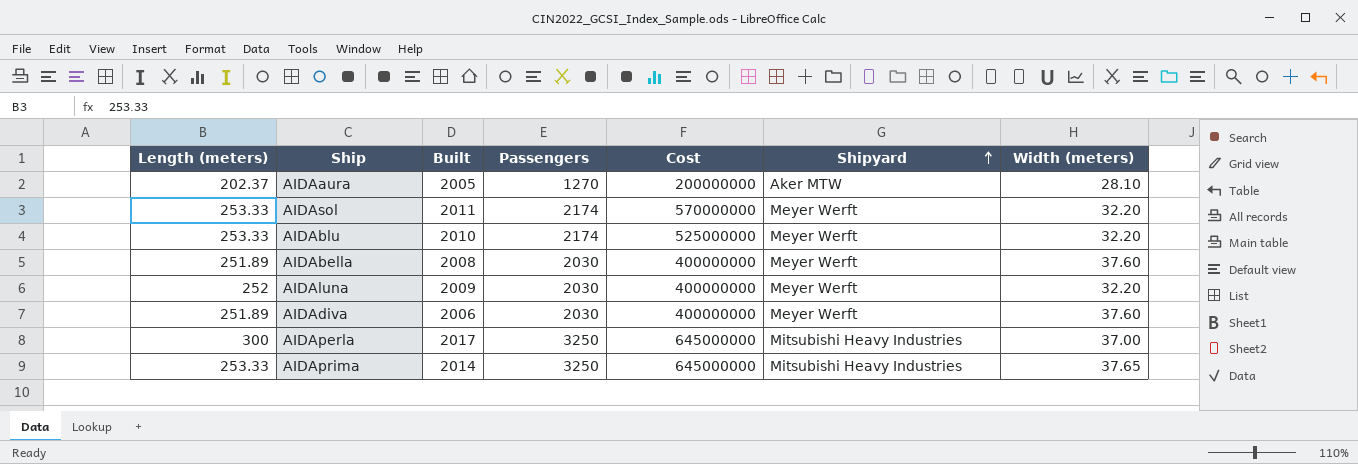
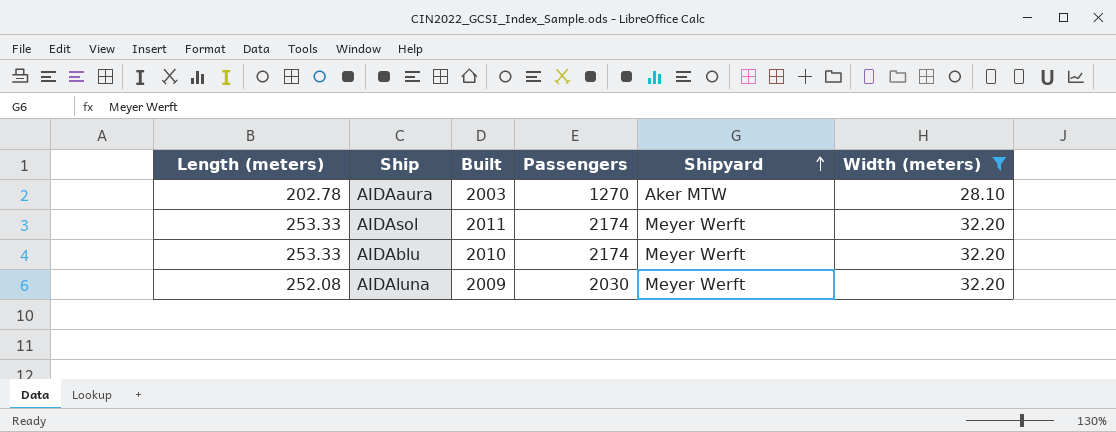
filter: none -> Width (meters) <= 32.20
column Cost | position: 5 -> none
AIDAaura | Length (meters): 202.37 -> 202.78
AIDAaura | Built: 2005 -> 2003
AIDAluna | Length (meters): 252 -> 252.08

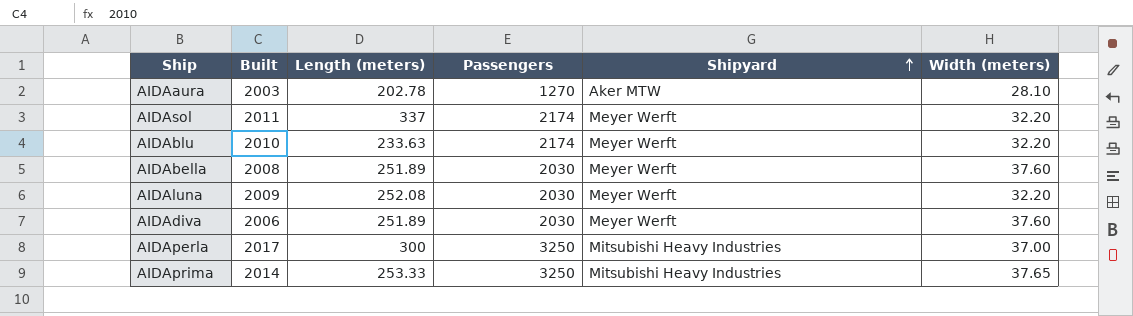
filter: Width (meters) <= 32.20 -> none
column Length (meters) | position: 1 -> 3
AIDAsol | Length (meters): 253.33 -> 337
AIDAblu | Length (meters): 253.33 -> 233.63

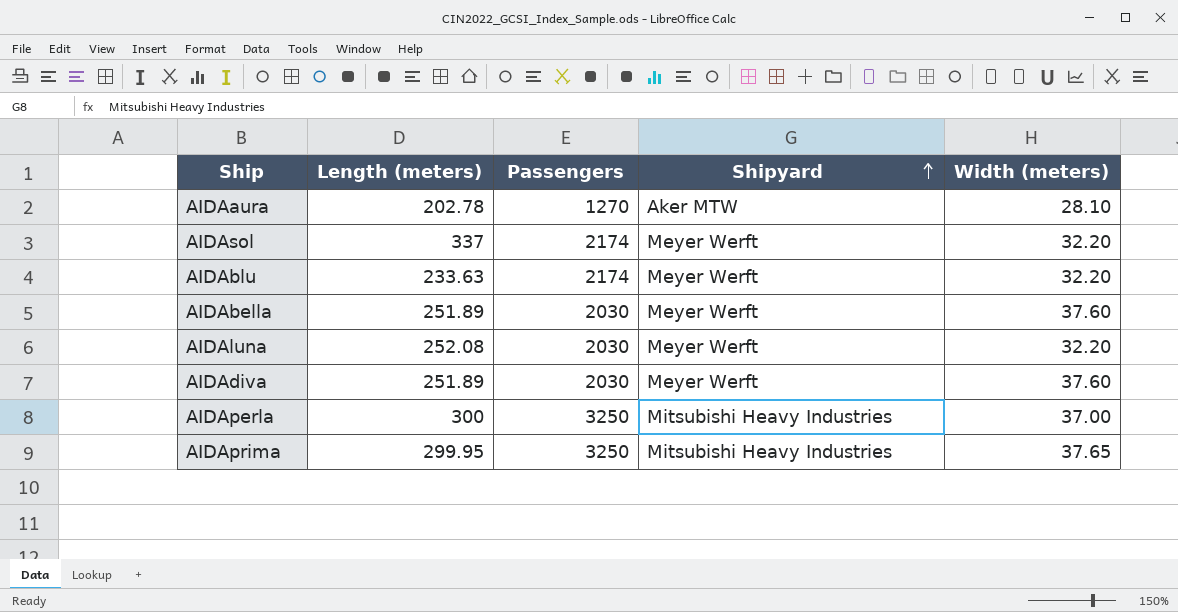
column Built | position: 2 -> none
AIDAprima | Length (meters): 253.33 -> 299.95

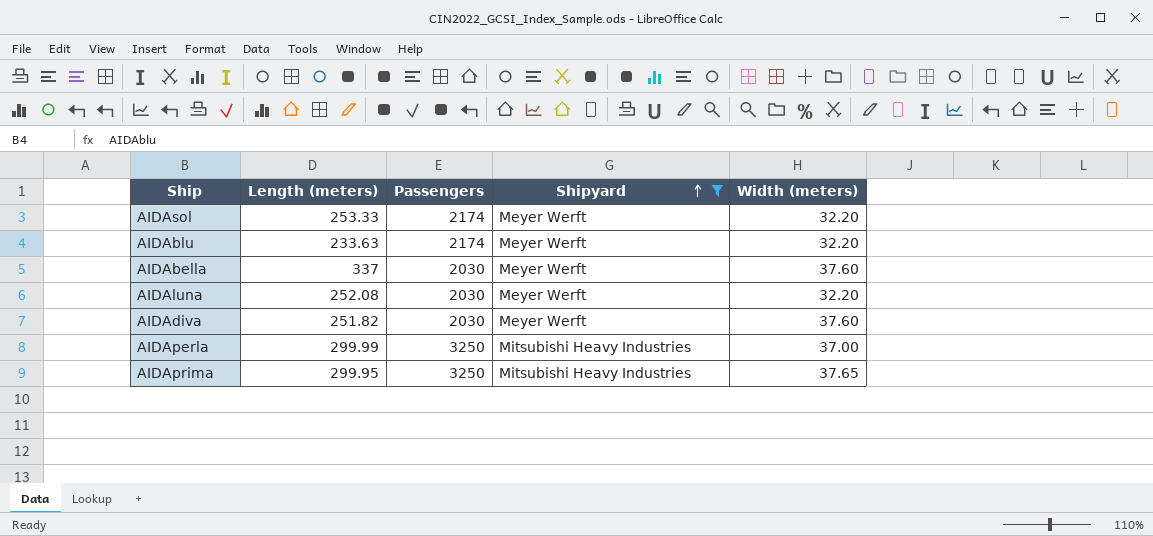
filter: none -> Shipyard != Aker MTW
AIDAsol | Length (meters): 337 -> 253.33
AIDAbella | Length (meters): 251.89 -> 337
AIDAdiva | Length (meters): 251.89 -> 251.82
AIDAperla | Length (meters): 300 -> 299.99

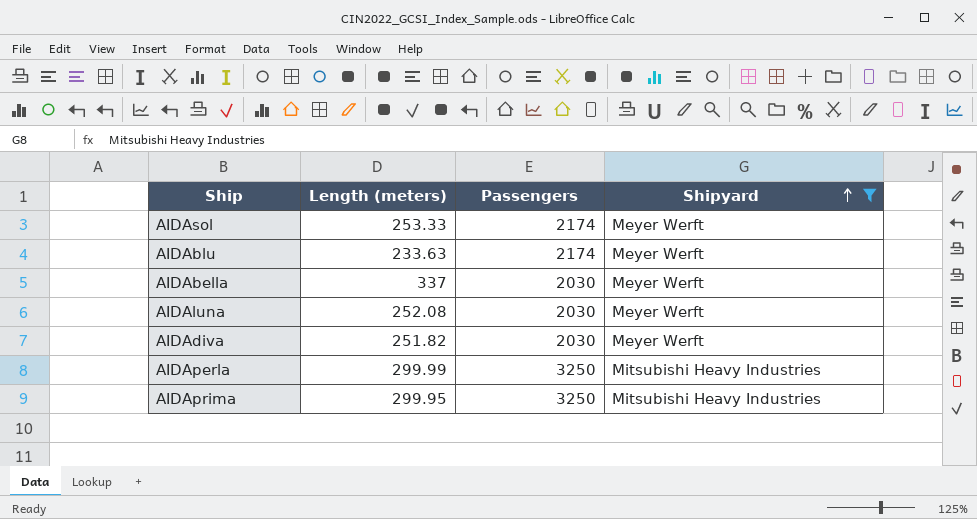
column Width (meters) | position: 5 -> none

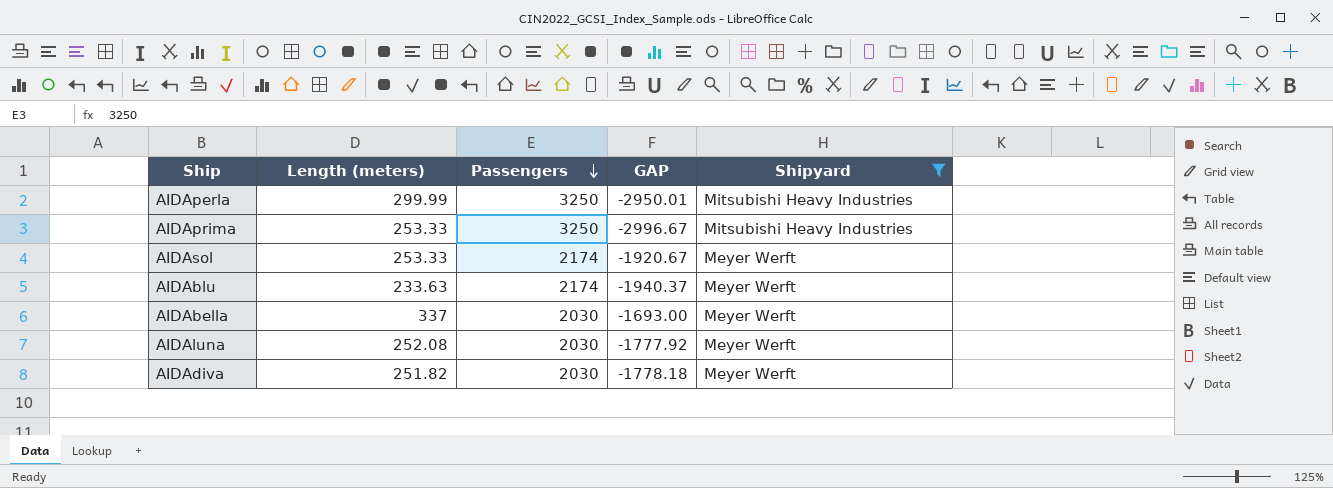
row order: Shipyard ascending -> Passengers descending
column GAP | formula: none -> [Length (meters)] - [Passengers]
AIDAprima | Length (meters): 299.95 -> 253.33

